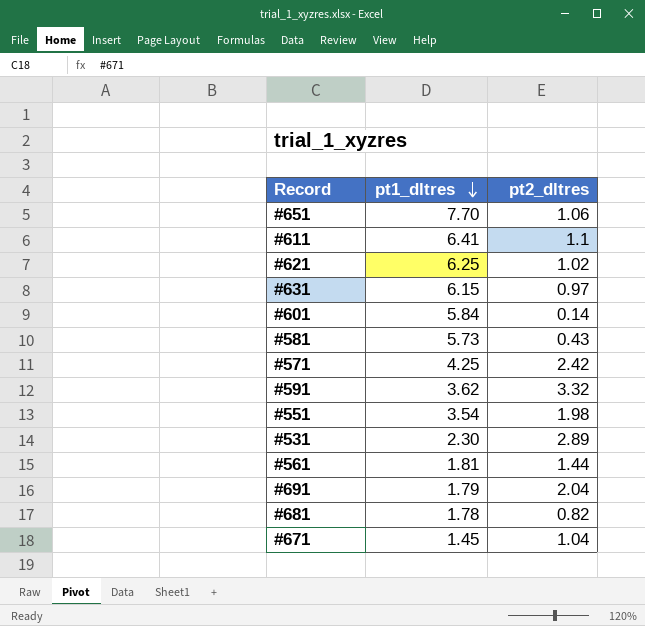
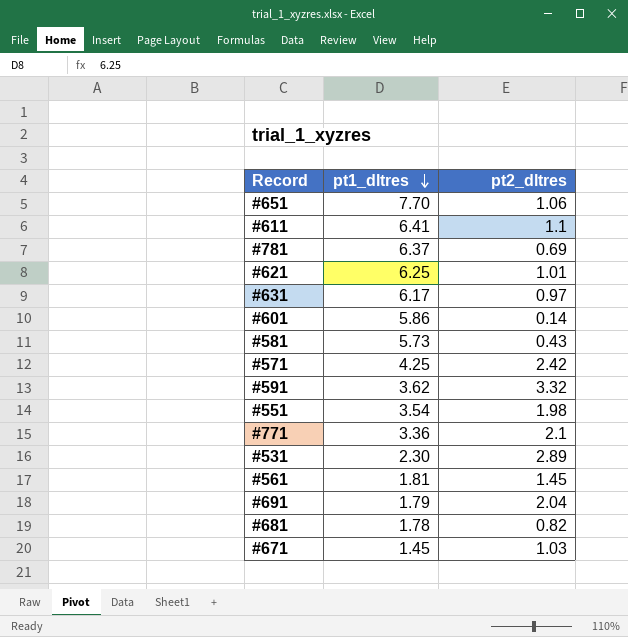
row #781: none -> 6.37 | 0.69
#621 | pt2_dltres: 1.02 -> 1.01
#631 | pt1_dltres: 6.15 -> 6.17
#601 | pt1_dltres: 5.84 -> 5.86
row #771: none -> 3.36 | 2.1
#561 | pt2_dltres: 1.44 -> 1.45
#671 | pt2_dltres: 1.04 -> 1.03

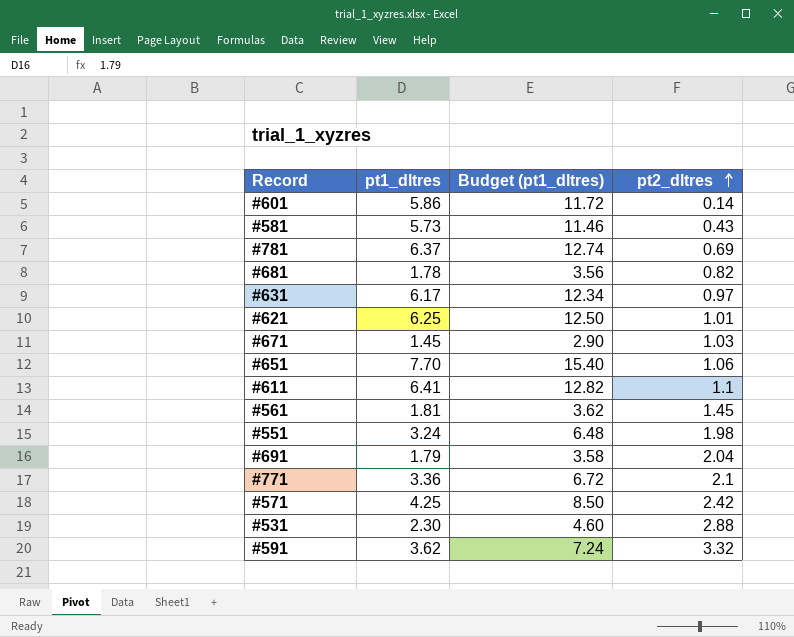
row order: pt1_dltres descending -> pt2_dltres ascending
column Budget (pt1_dltres) | formula: none -> [pt1_dltres] * 2
#551 | pt1_dltres: 3.54 -> 3.24
#531 | pt2_dltres: 2.89 -> 2.88

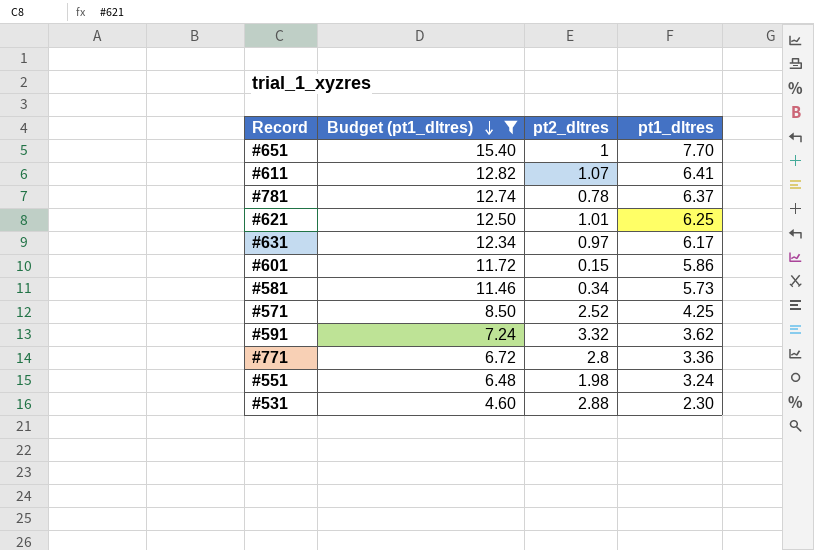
filter: none -> Budget (pt1_dltres) >= 4.60
row order: pt2_dltres ascending -> Budget (pt1_dltres) descending
column pt1_dltres | position: 2 -> 4
#651 | pt2_dltres: 1.06 -> 1
#611 | pt2_dltres: 1.1 -> 1.07
#781 | pt2_dltres: 0.69 -> 0.78
#601 | pt2_dltres: 0.14 -> 0.15
#581 | pt2_dltres: 0.43 -> 0.34
#571 | pt2_dltres: 2.42 -> 2.52
#771 | pt2_dltres: 2.1 -> 2.8

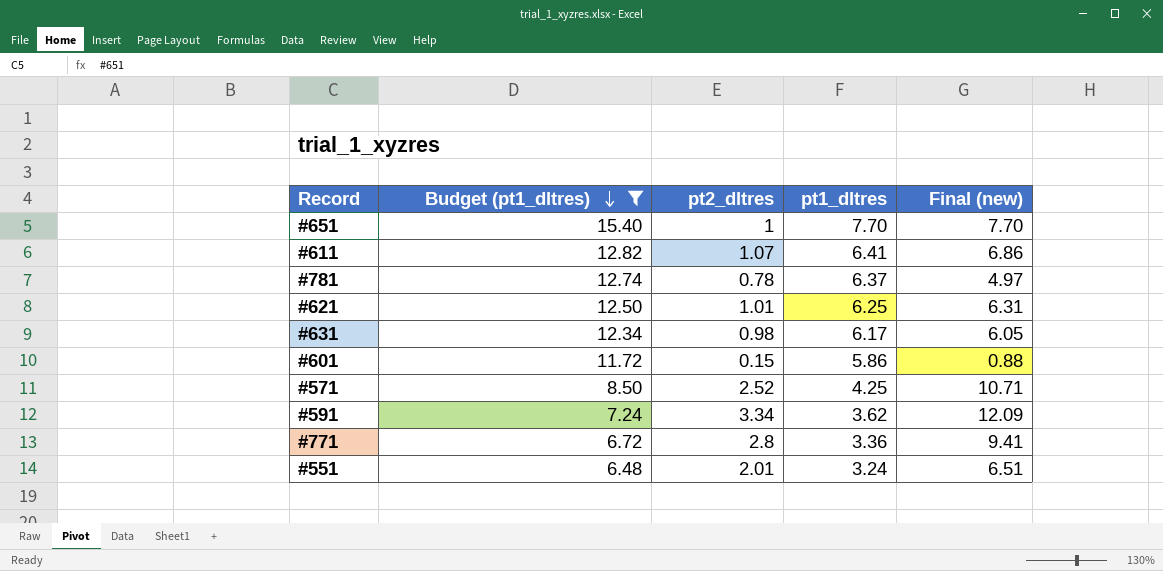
column Final (new) | formula: none -> [pt2_dltres] * [pt1_dltres]
row #581: 11.46 | 0.34 | 5.73 -> none
row #531: 4.60 | 2.88 | 2.30 -> none
#631 | pt2_dltres: 0.97 -> 0.98
#591 | pt2_dltres: 3.32 -> 3.34
#551 | pt2_dltres: 1.98 -> 2.01

